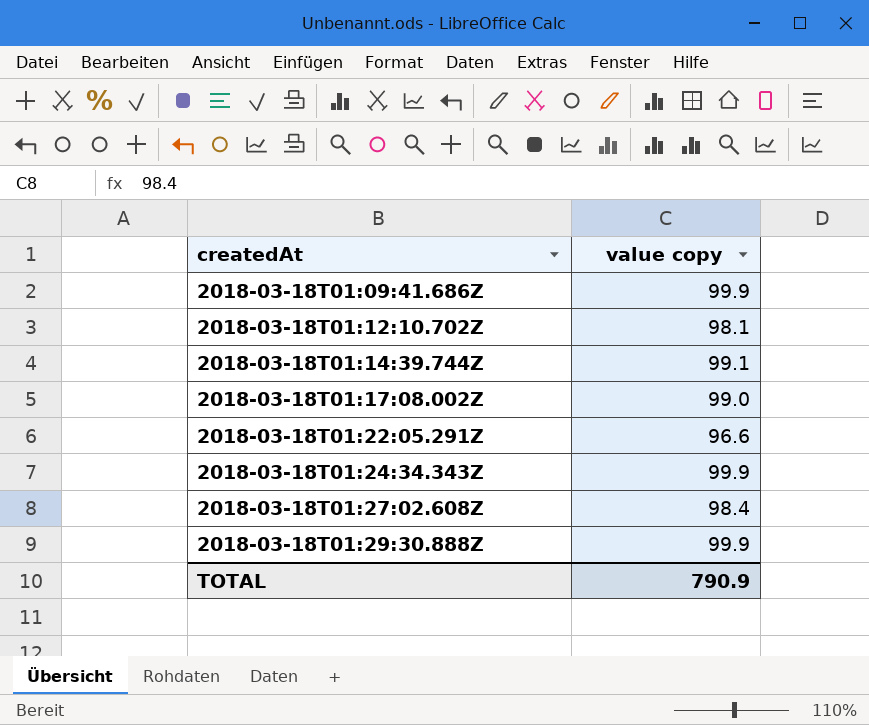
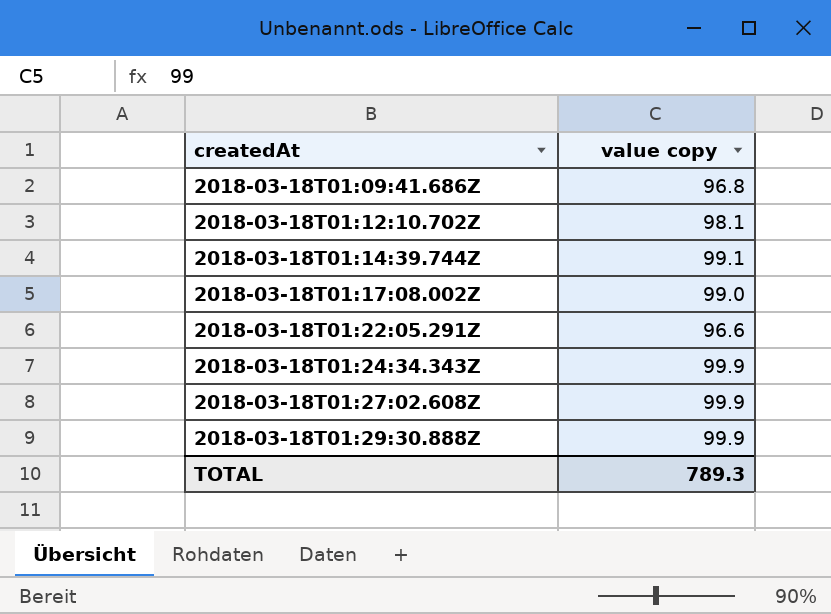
2018-03-18T01:09:41.686Z | value copy: 99.9 -> 96.8
2018-03-18T01:27:02.608Z | value copy: 98.4 -> 99.9
TOTAL | value copy: 790.9 -> 789.3

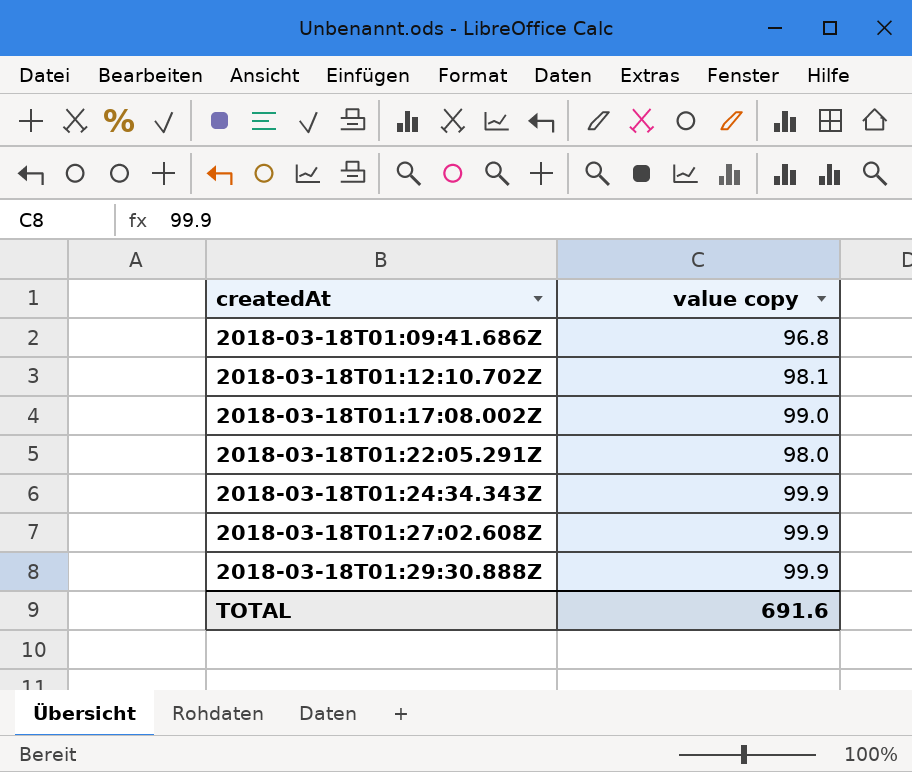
row 2018-03-18T01:14:39.744Z: 99.1 -> none
2018-03-18T01:22:05.291Z | value copy: 96.6 -> 98.0
TOTAL | value copy: 789.3 -> 691.6

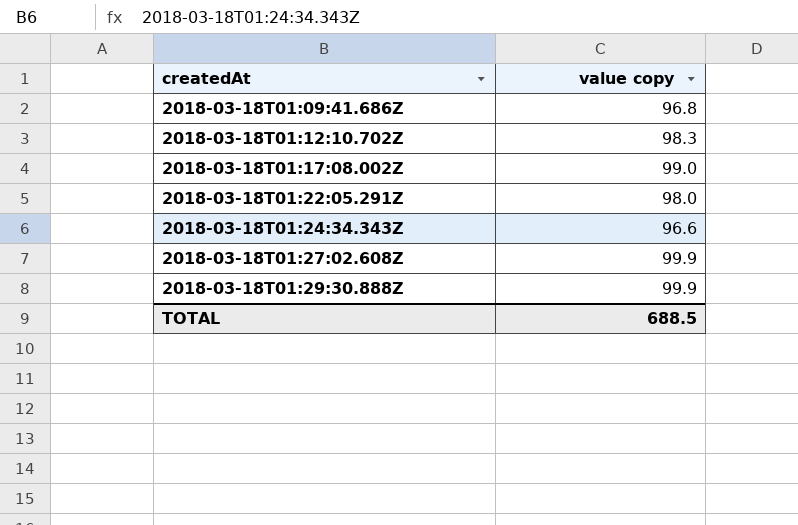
2018-03-18T01:12:10.702Z | value copy: 98.1 -> 98.3
2018-03-18T01:24:34.343Z | value copy: 99.9 -> 96.6
TOTAL | value copy: 691.6 -> 688.5

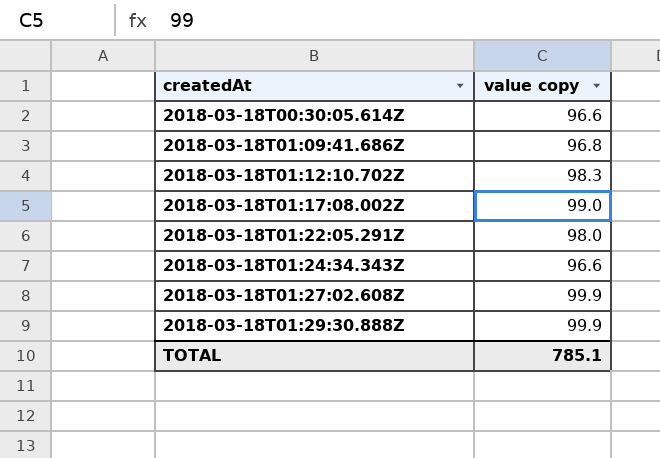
row 2018-03-18T00:30:05.614Z: none -> 96.6
TOTAL | value copy: 688.5 -> 785.1

